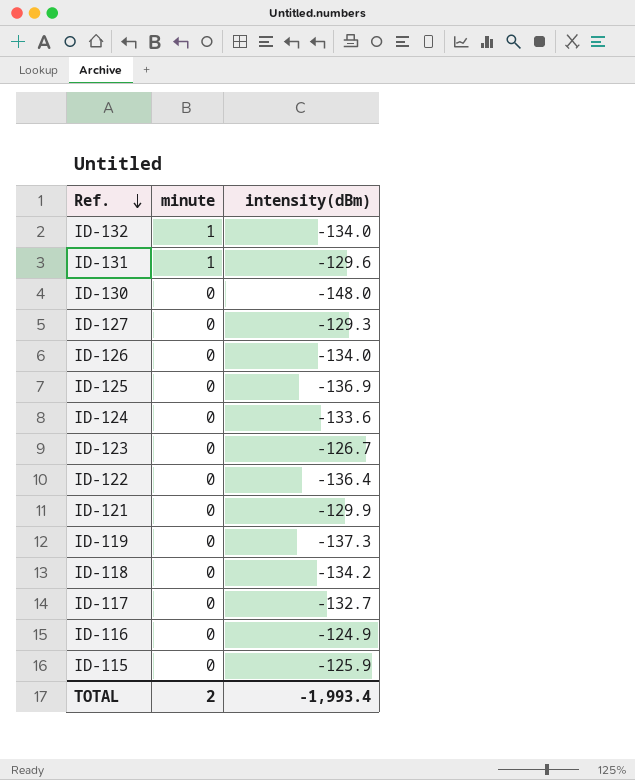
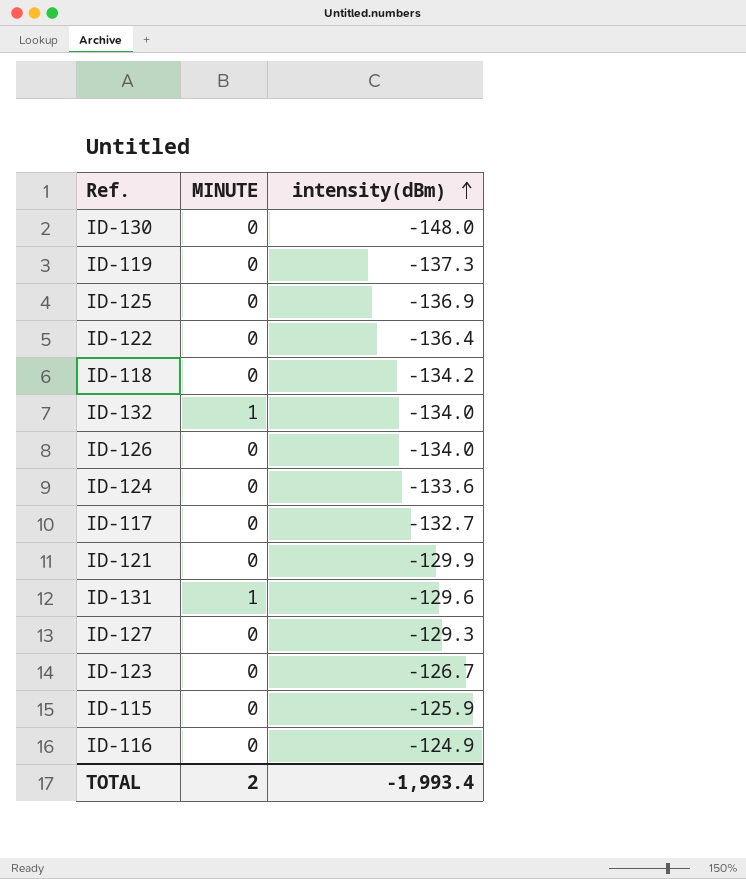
row order: Ref. descending -> intensity(dBm) ascending
column name: minute -> MINUTE

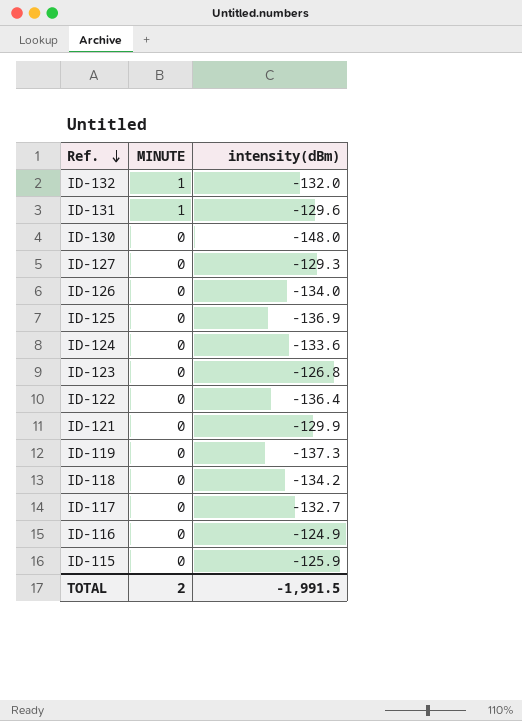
row order: intensity(dBm) ascending -> Ref. descending
ID-132 | intensity(dBm): -134.0 -> -132.0
ID-123 | intensity(dBm): -126.7 -> -126.8
TOTAL | intensity(dBm): -1,993.4 -> -1,991.5

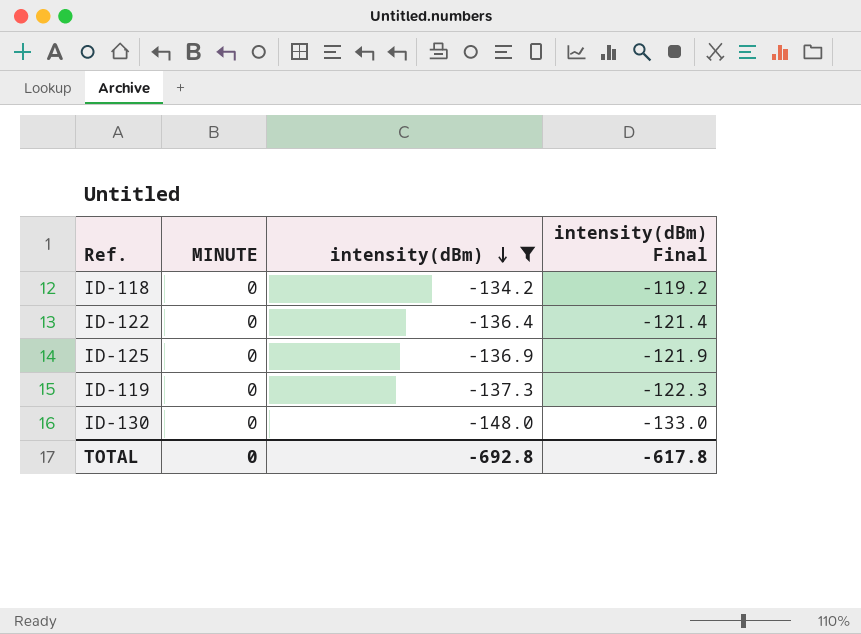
filter: none -> intensity(dBm) <= -134.2
row order: Ref. descending -> intensity(dBm) descending
column intensity(dBm) Final | formula: none -> [intensity(dBm)] + 15
TOTAL | MINUTE: 2 -> 0
TOTAL | intensity(dBm): -1,991.5 -> -692.8

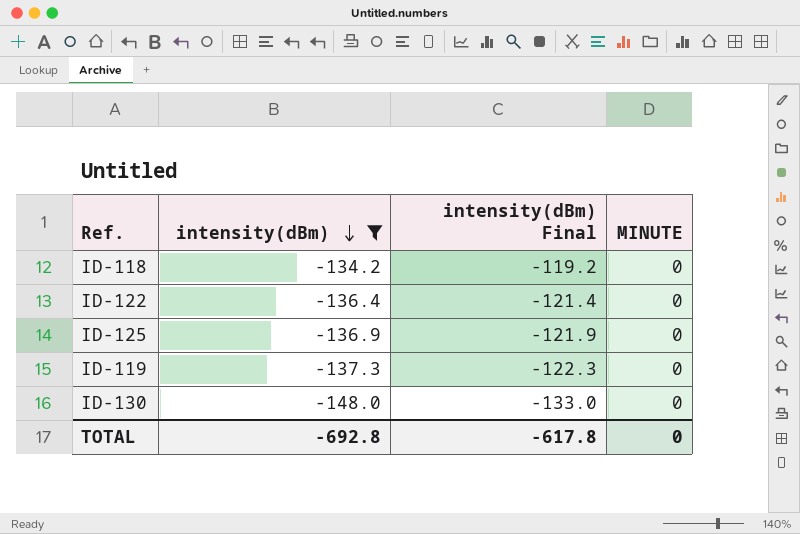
column MINUTE | position: 2 -> 4

